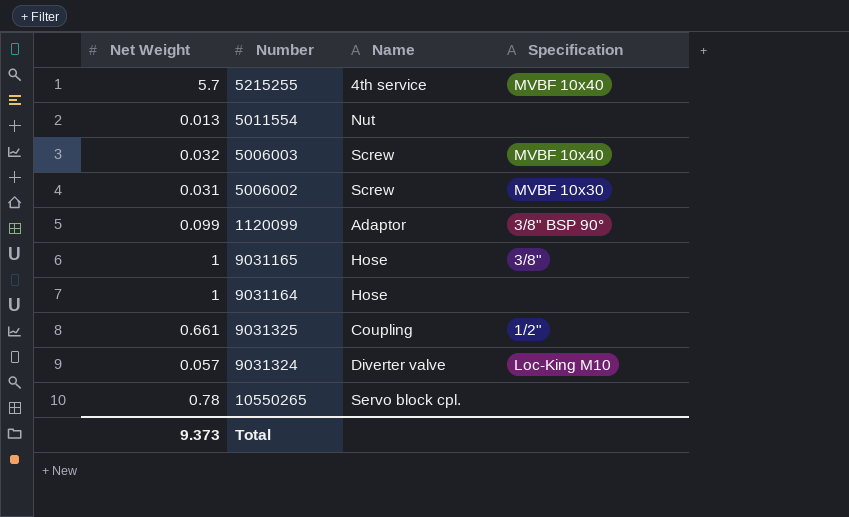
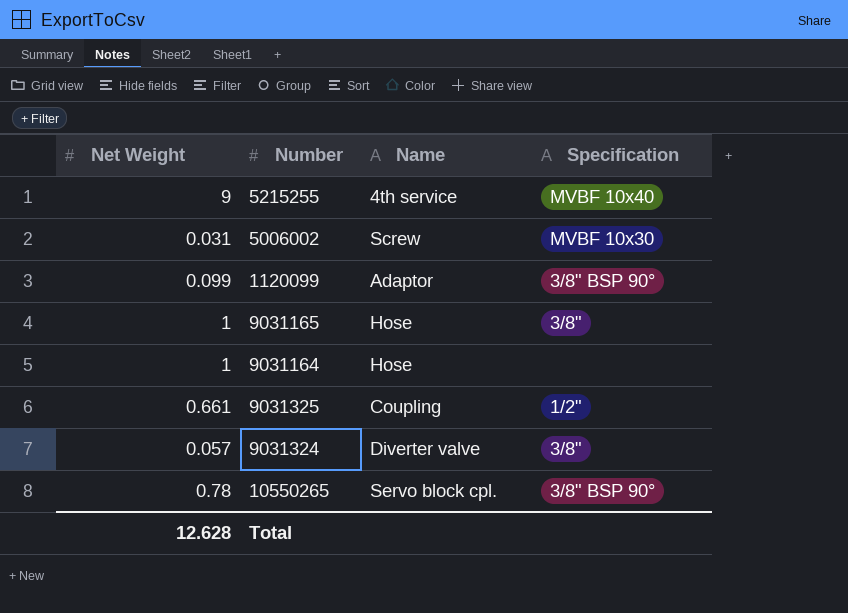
row 5011554: 0.013 | Nut | none -> none
row 5006003: 0.032 | Screw | MVBF 10x40 -> none
5215255 | Net Weight: 5.7 -> 9
9031324 | Specification: Loc-King M10 -> 3/8"
10550265 | Specification: none -> 3/8" BSP 90°
Total | Net Weight: 9.373 -> 12.628

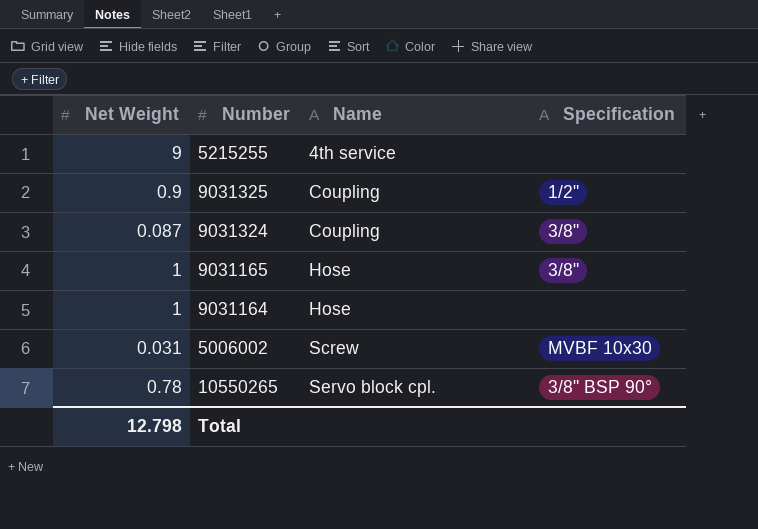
row order: none -> Name ascending
row 1120099: 0.099 | Adaptor | 3/8" BSP 90° -> none
5215255 | Specification: MVBF 10x40 -> none
9031325 | Net Weight: 0.661 -> 0.9
9031324 | Net Weight: 0.057 -> 0.087
9031324 | Name: Diverter valve -> Coupling
Total | Net Weight: 12.628 -> 12.798

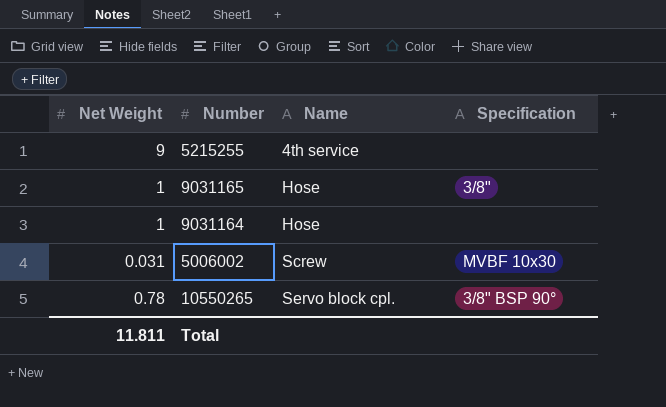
row 9031325: 0.9 | Coupling | 1/2" -> none
row 9031324: 0.087 | Coupling | 3/8" -> none
Total | Net Weight: 12.798 -> 11.811

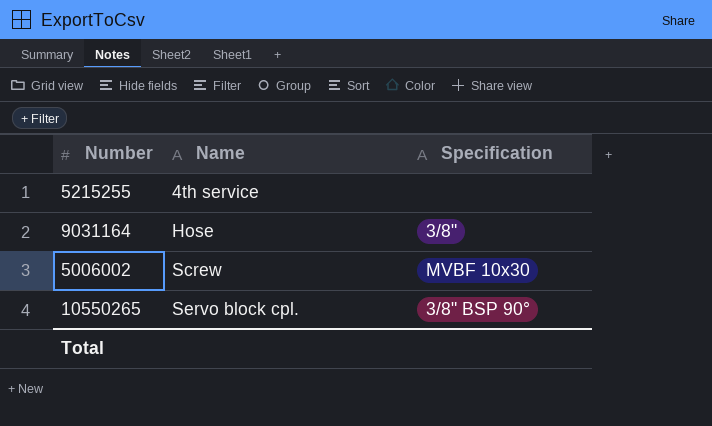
column Net Weight | position: 1 -> none
row 9031165: 1 | Hose | 3/8" -> none
9031164 | Specification: none -> 3/8"

